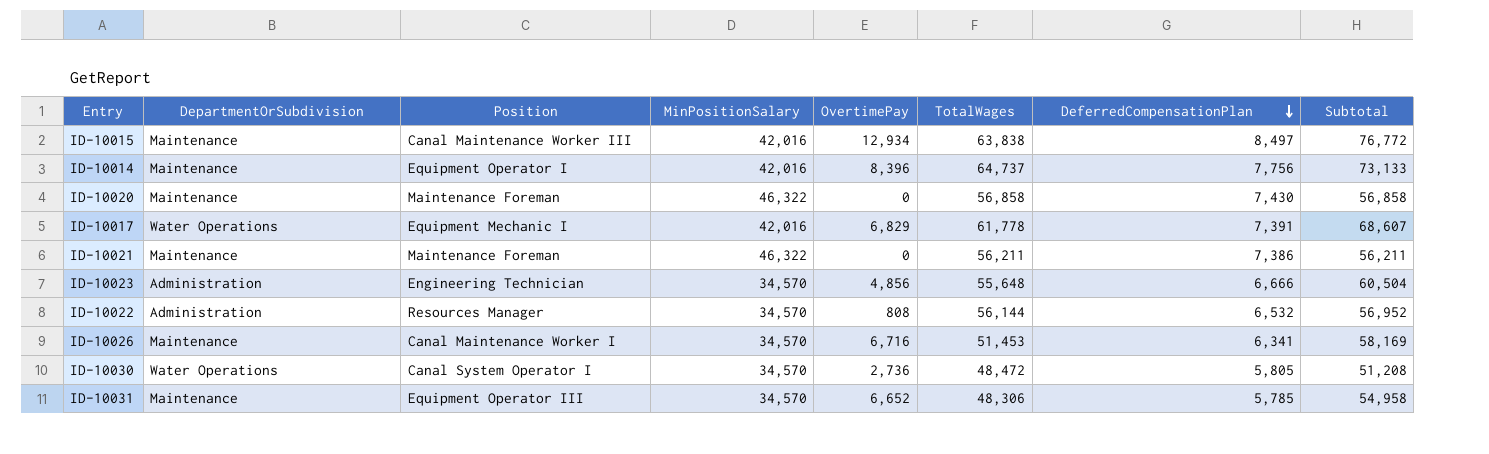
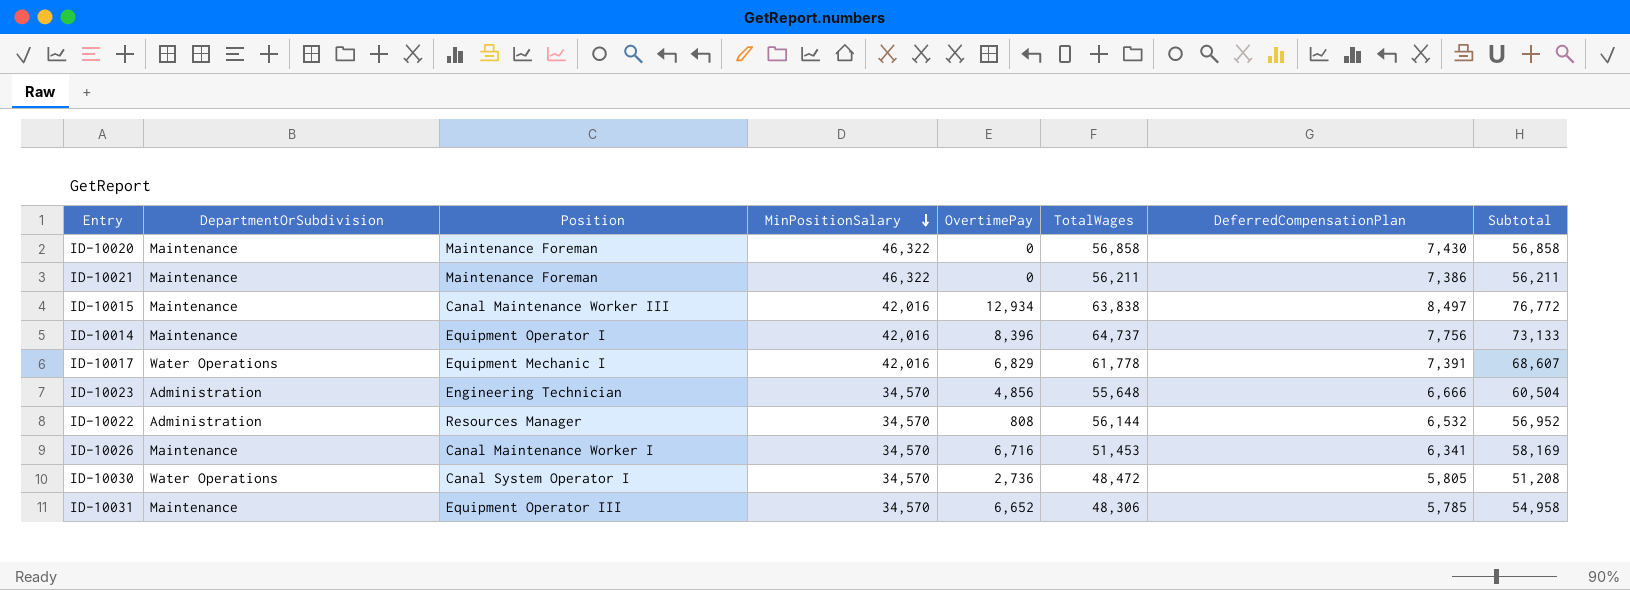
row order: DeferredCompensationPlan descending -> MinPositionSalary descending

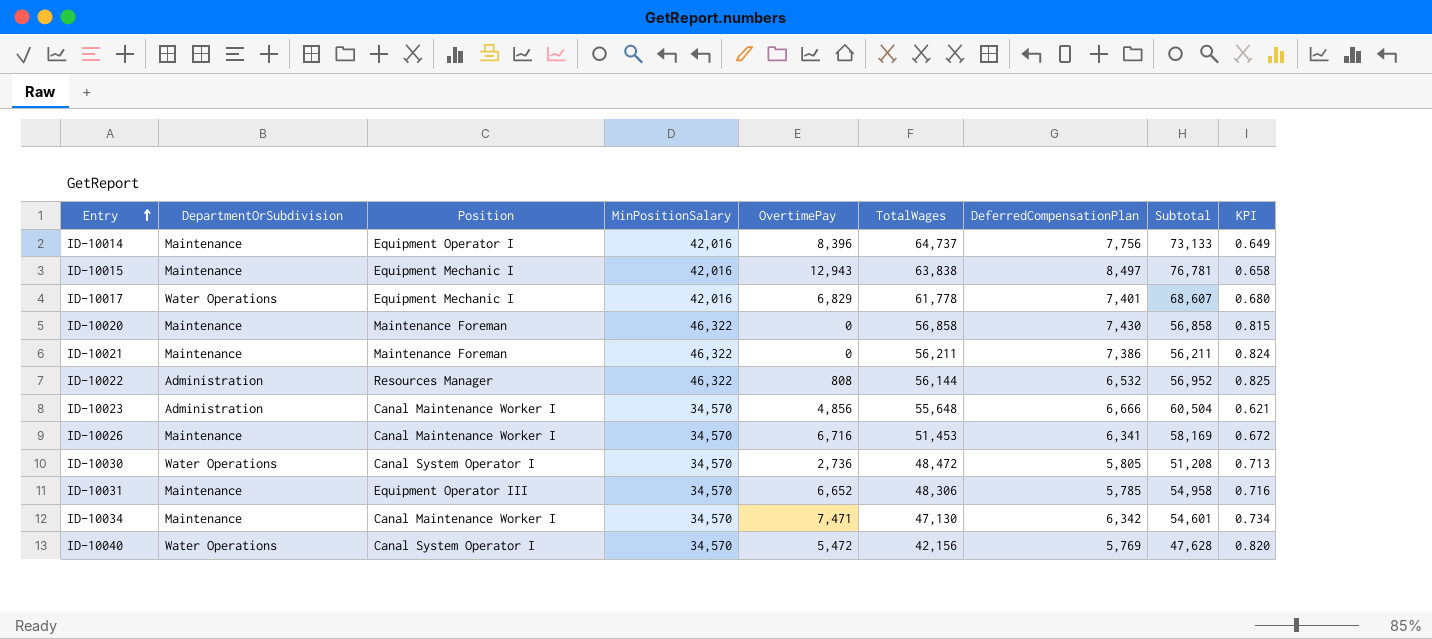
row order: MinPositionSalary descending -> Entry ascending
column KPI | formula: none -> [MinPositionSalary] / [TotalWages]
ID-10015 | Position: Canal Maintenance Worker III -> Equipment Mechanic I
ID-10015 | OvertimePay: 12,934 -> 12,943
ID-10015 | Subtotal: 76,772 -> 76,781
ID-10017 | DeferredCompensationPlan: 7,391 -> 7,401
ID-10022 | MinPositionSalary: 34,570 -> 46,322
ID-10023 | Position: Engineering Technician -> Canal Maintenance Worker I
row ID-10034: none -> Maintenance | Canal Maintenance Worker I | 34,570 | 7,471 | 47,130 | 6,342 | 54,601 | 0.734
row ID-10040: none -> Water Operations | Canal System Operator I | 34,570 | 5,472 | 42,156 | 5,769 | 47,628 | 0.820

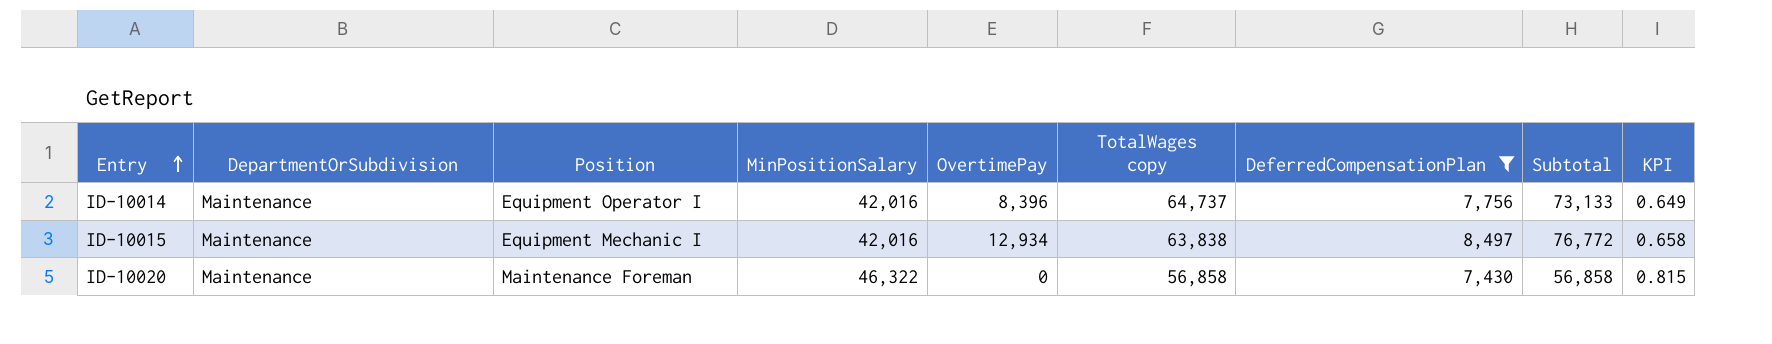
filter: none -> DeferredCompensationPlan >= 7,430
column name: TotalWages -> TotalWages copy
ID-10015 | OvertimePay: 12,943 -> 12,934
ID-10015 | Subtotal: 76,781 -> 76,772

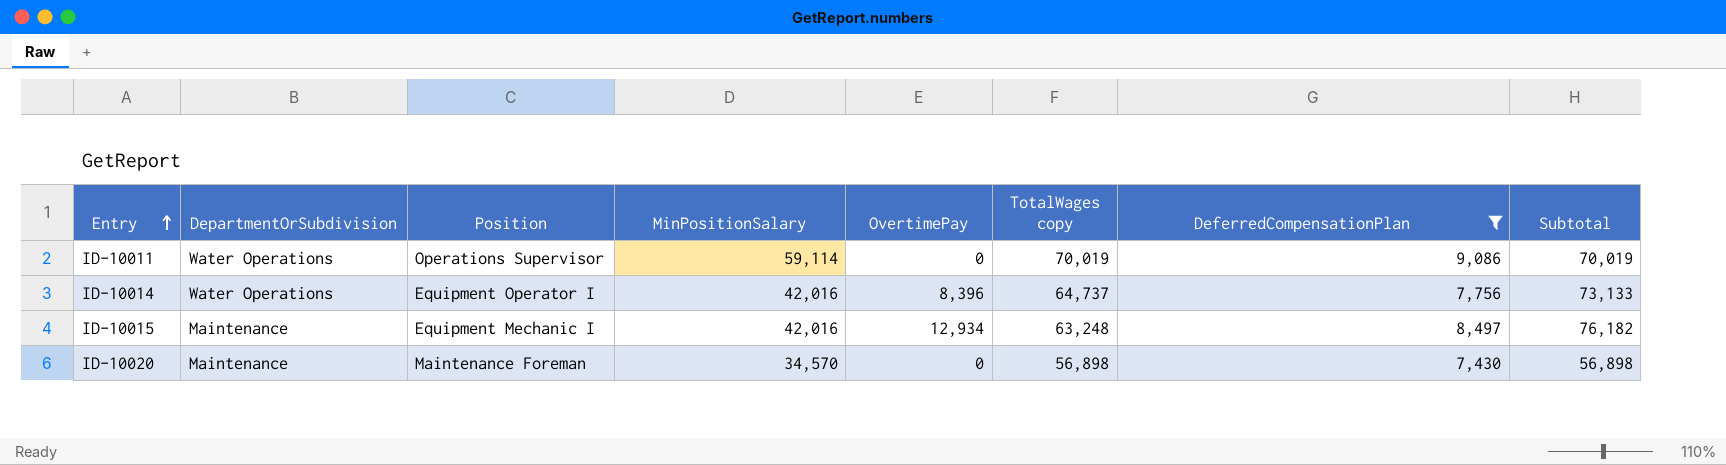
column KPI | formula: [MinPositionSalary] / [TotalWages copy] -> none
row ID-10011: none -> Water Operations | Operations Supervisor | 59,114 | 0 | 70,019 | 9,086 | 70,019
ID-10014 | DepartmentOrSubdivision: Maintenance -> Water Operations
ID-10015 | TotalWages copy: 63,838 -> 63,248
ID-10015 | Subtotal: 76,772 -> 76,182
ID-10020 | MinPositionSalary: 46,322 -> 34,570
ID-10020 | TotalWages copy: 56,858 -> 56,898
ID-10020 | Subtotal: 56,858 -> 56,898

